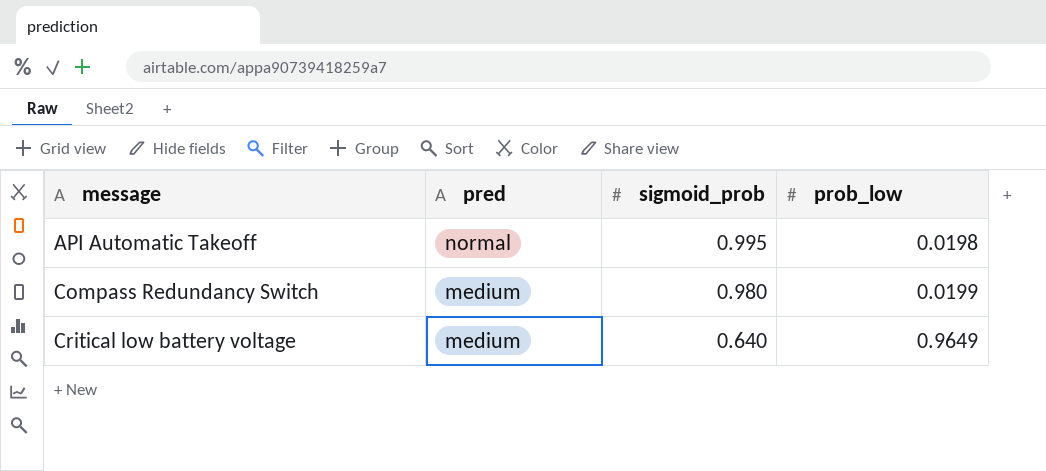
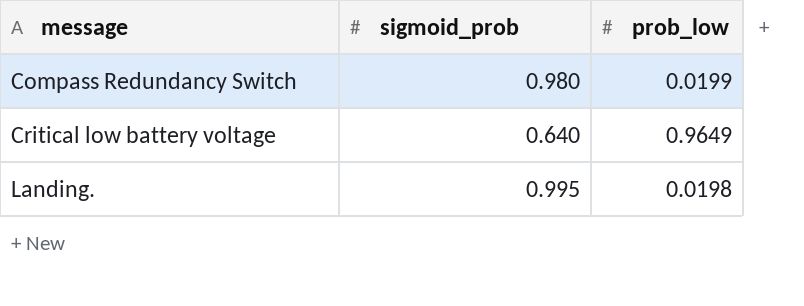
column pred | position: 2 -> none
row API Automatic Takeoff: normal | 0.995 | 0.0198 -> none
row Landing.: none -> 0.995 | 0.0198

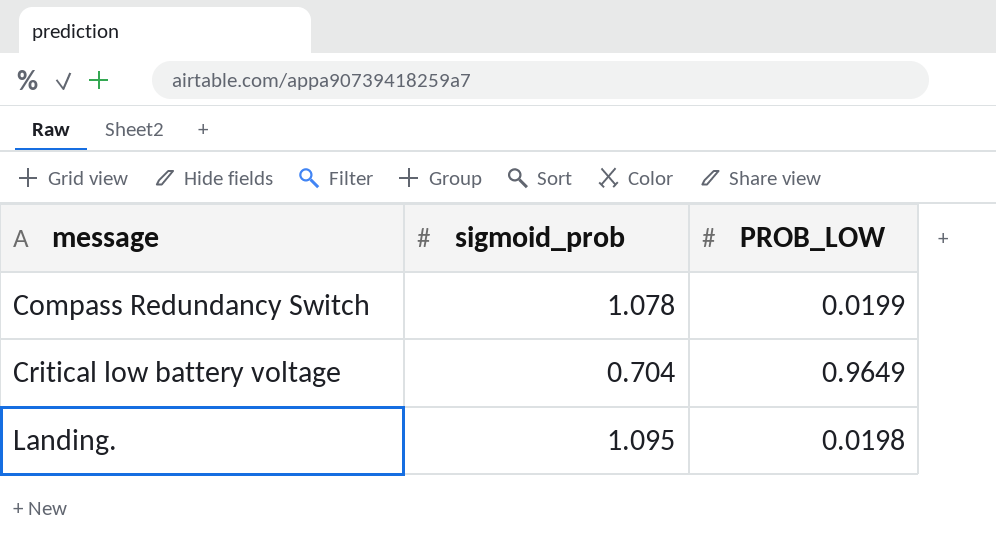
column name: prob_low -> PROB_LOW
Compass Redundancy Switch | sigmoid_prob: 0.980 -> 1.078
Critical low battery voltage | sigmoid_prob: 0.640 -> 0.704
Landing. | sigmoid_prob: 0.995 -> 1.095

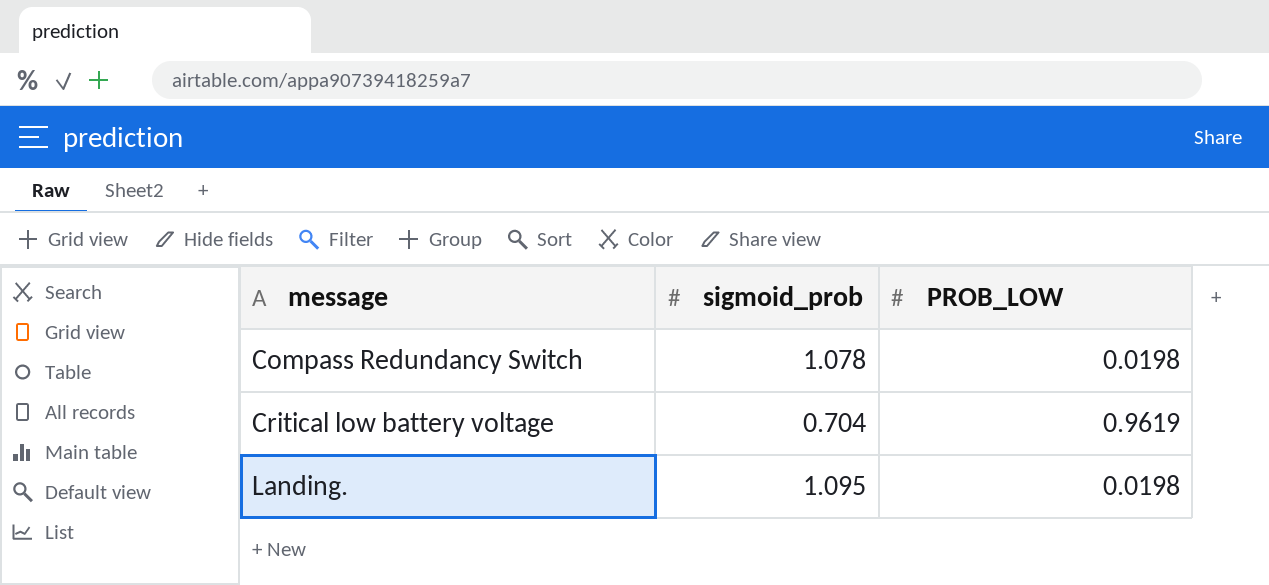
Compass Redundancy Switch | PROB_LOW: 0.0199 -> 0.0198
Critical low battery voltage | PROB_LOW: 0.9649 -> 0.9619

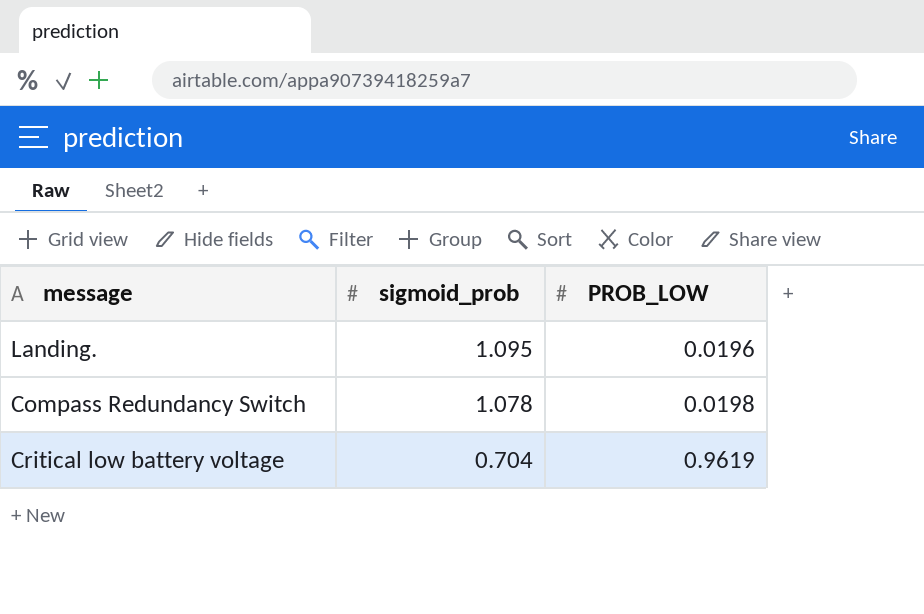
row order: message ascending -> sigmoid_prob descending
Landing. | PROB_LOW: 0.0198 -> 0.0196

